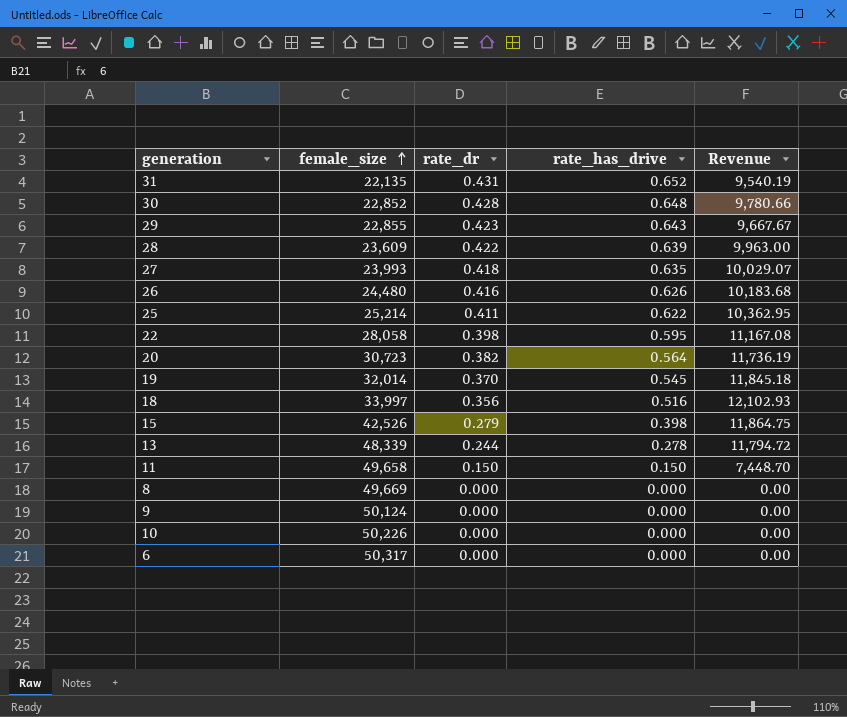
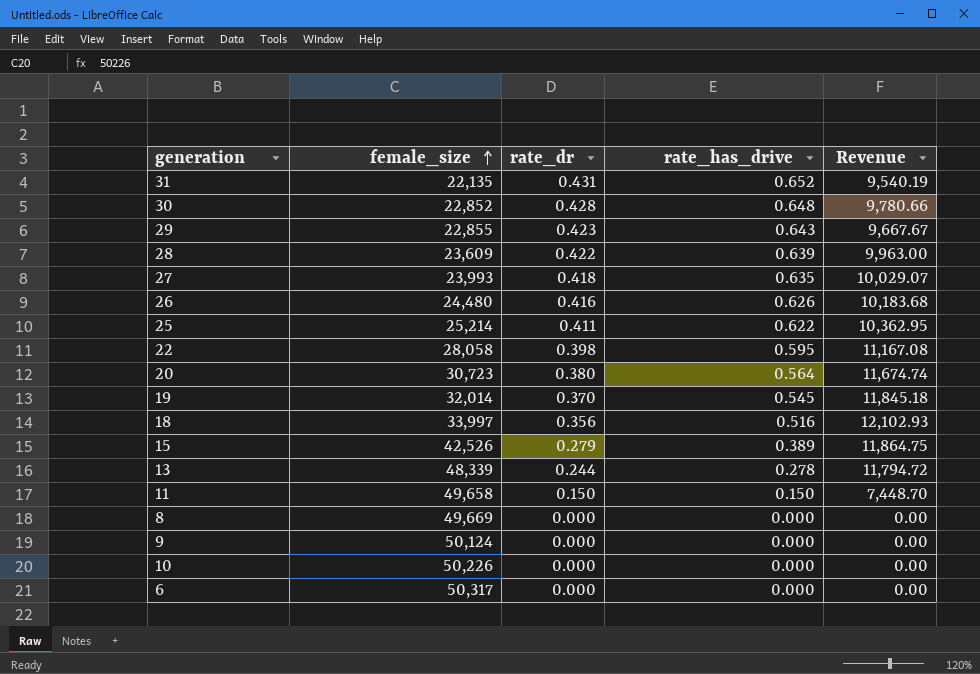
20 | rate_dr: 0.382 -> 0.380
20 | Revenue: 11,736.19 -> 11,674.74
15 | rate_has_drive: 0.398 -> 0.389

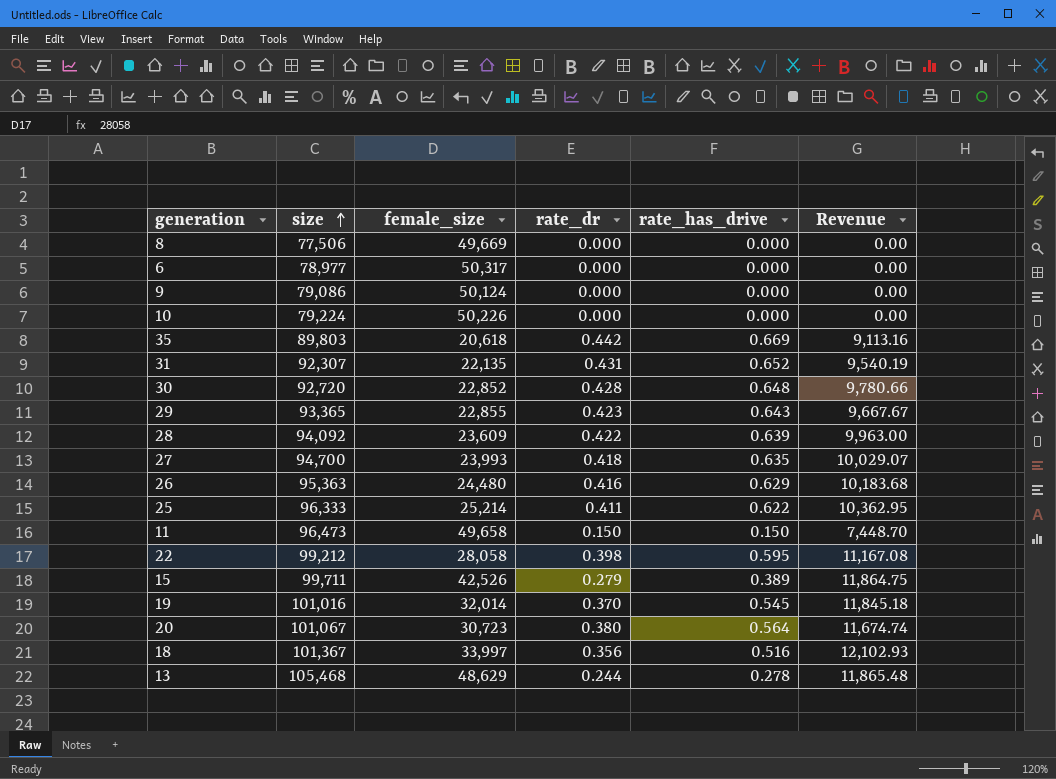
row order: female_size ascending -> size ascending
column size | position: none -> 2
row 35: none -> 89,803 | 20,618 | 0.442 | 0.669 | 9,113.16
26 | rate_has_drive: 0.626 -> 0.629
13 | female_size: 48,339 -> 48,629
13 | Revenue: 11,794.72 -> 11,865.48

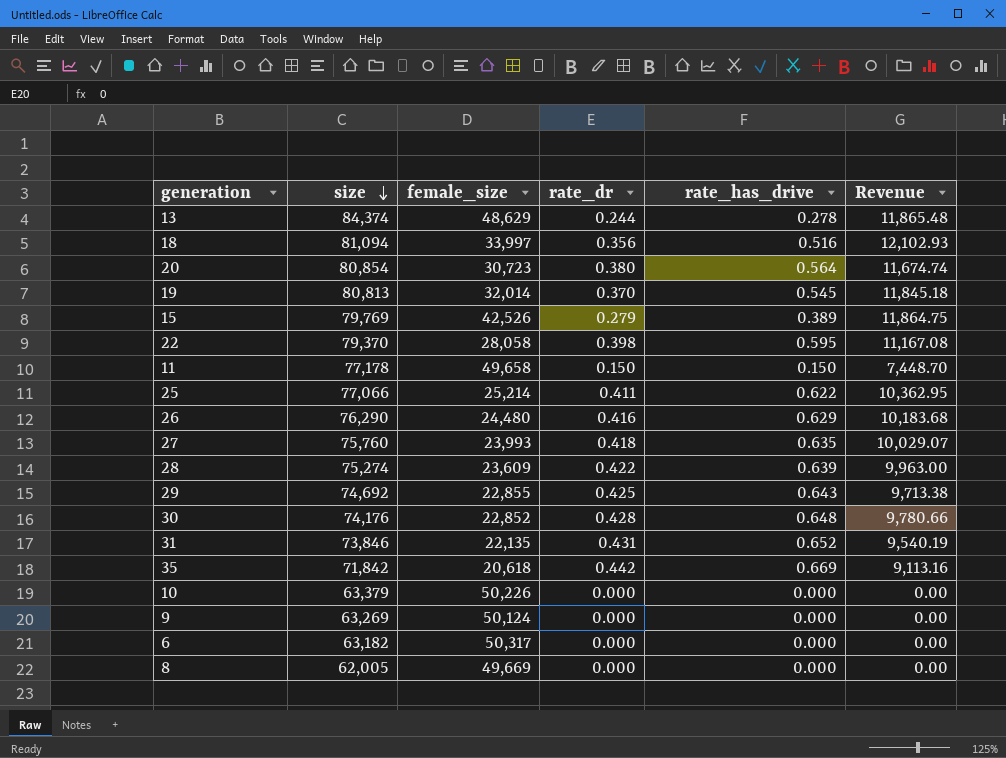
row order: size ascending -> size descending
13 | size: 105,468 -> 84,374
18 | size: 101,367 -> 81,094
20 | size: 101,067 -> 80,854
19 | size: 101,016 -> 80,813
15 | size: 99,711 -> 79,769
22 | size: 99,212 -> 79,370
11 | size: 96,473 -> 77,178
25 | size: 96,333 -> 77,066
26 | size: 95,363 -> 76,290
27 | size: 94,700 -> 75,760
28 | size: 94,092 -> 75,274
29 | size: 93,365 -> 74,692
29 | rate_dr: 0.423 -> 0.425
29 | Revenue: 9,667.67 -> 9,713.38
30 | size: 92,720 -> 74,176
31 | size: 92,307 -> 73,846
35 | size: 89,803 -> 71,842
10 | size: 79,224 -> 63,379
9 | size: 79,086 -> 63,269
6 | size: 78,977 -> 63,182
8 | size: 77,506 -> 62,005

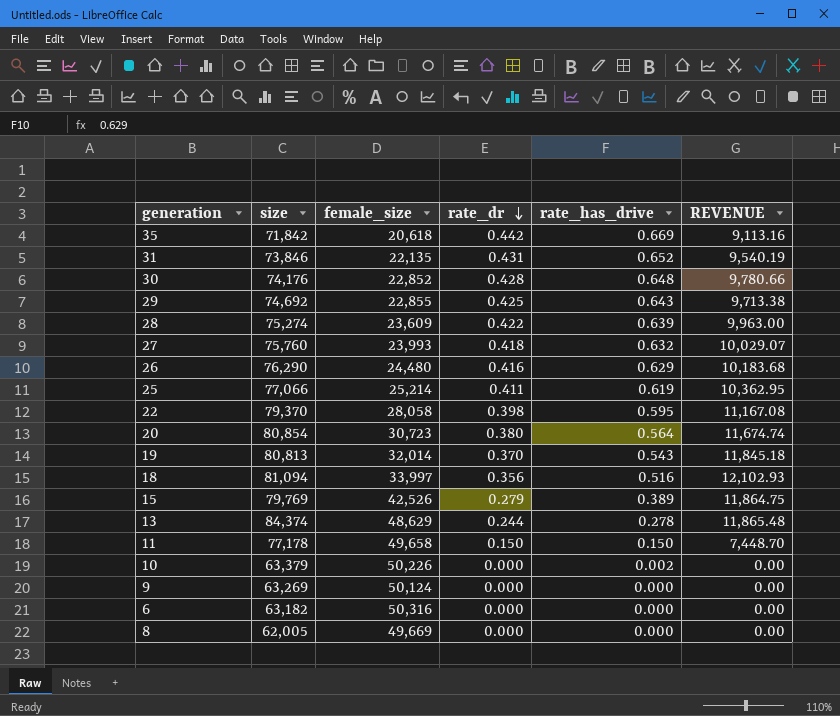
row order: size descending -> rate_dr descending
column name: Revenue -> REVENUE
27 | rate_has_drive: 0.635 -> 0.632
25 | rate_has_drive: 0.622 -> 0.619
19 | rate_has_drive: 0.545 -> 0.543
10 | rate_has_drive: 0.000 -> 0.002
6 | female_size: 50,317 -> 50,316

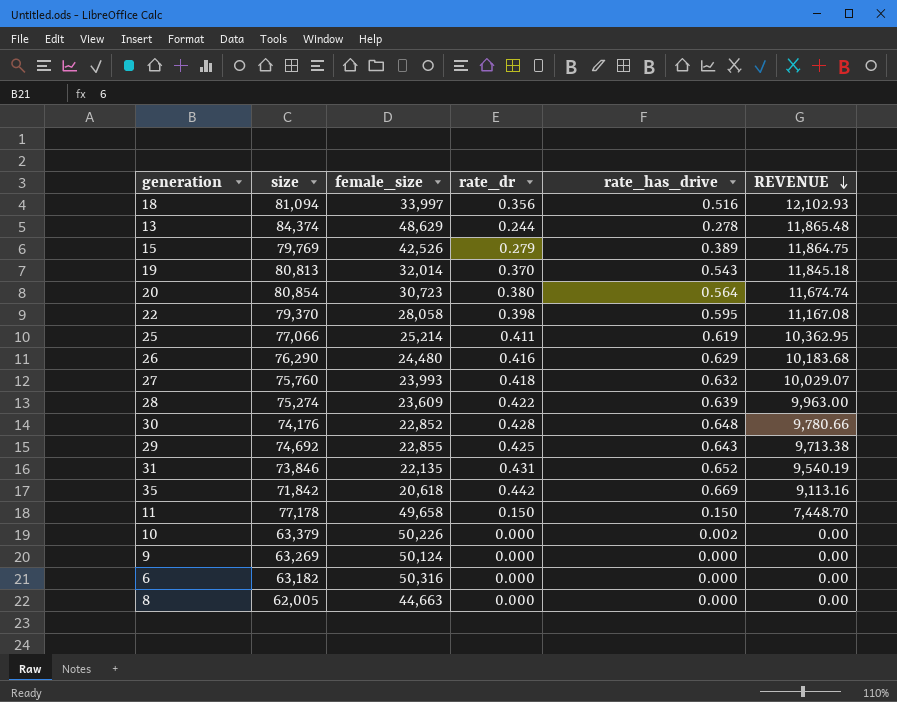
row order: rate_dr descending -> REVENUE descending
8 | female_size: 49,669 -> 44,663

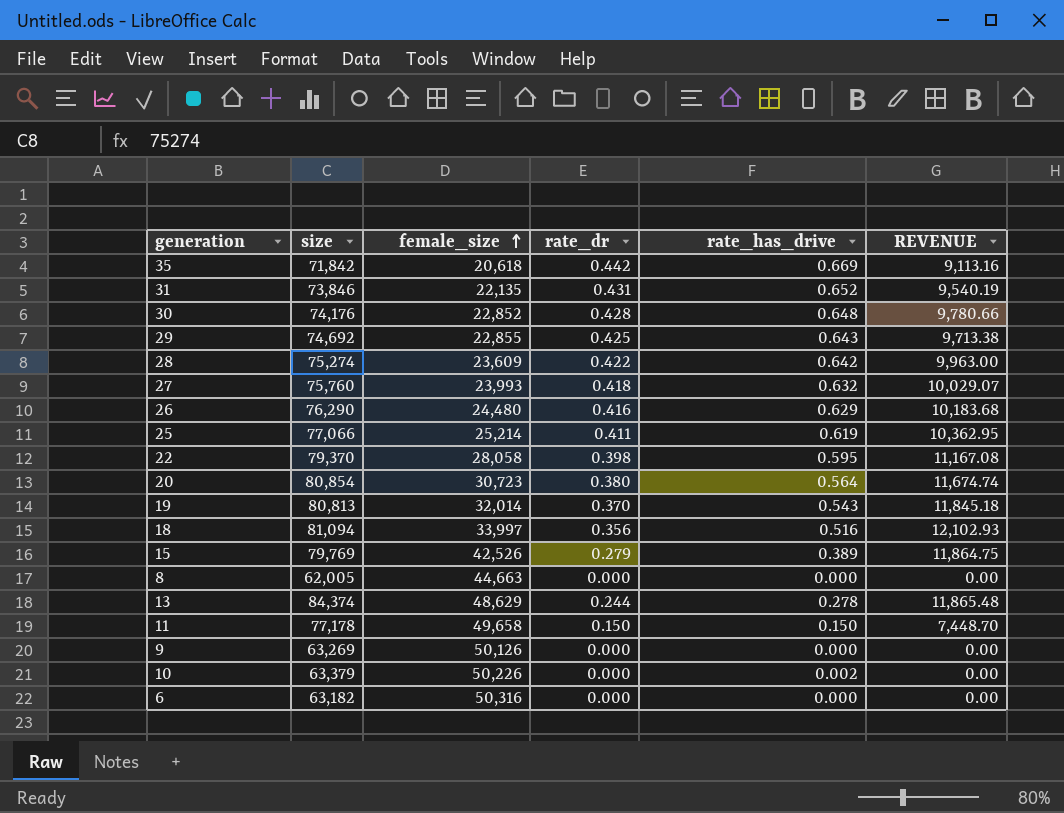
row order: REVENUE descending -> female_size ascending
28 | rate_has_drive: 0.639 -> 0.642
9 | female_size: 50,124 -> 50,126

